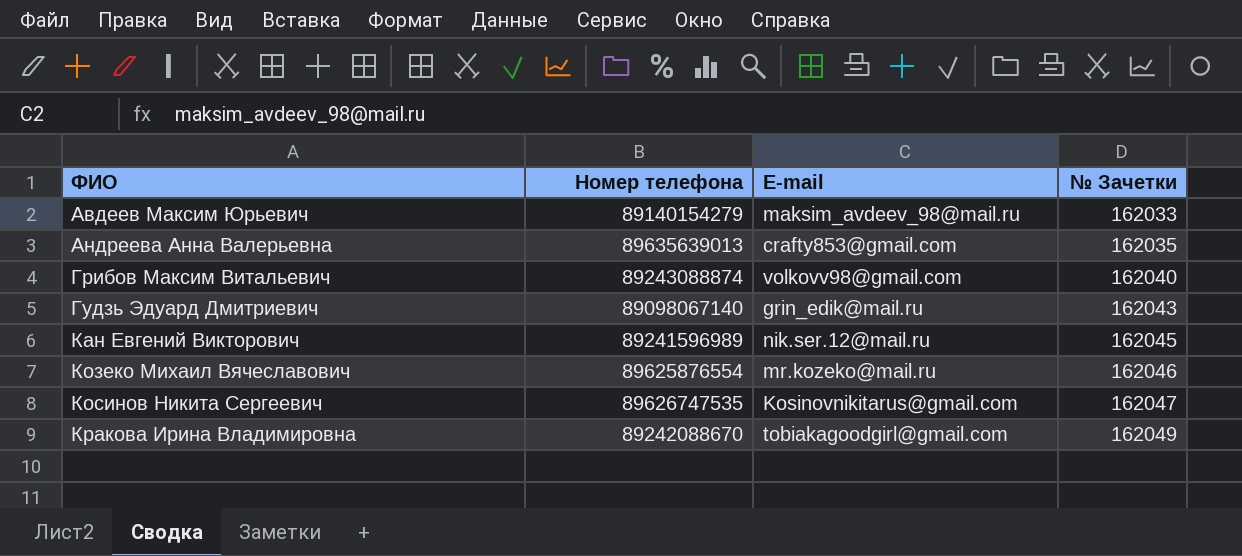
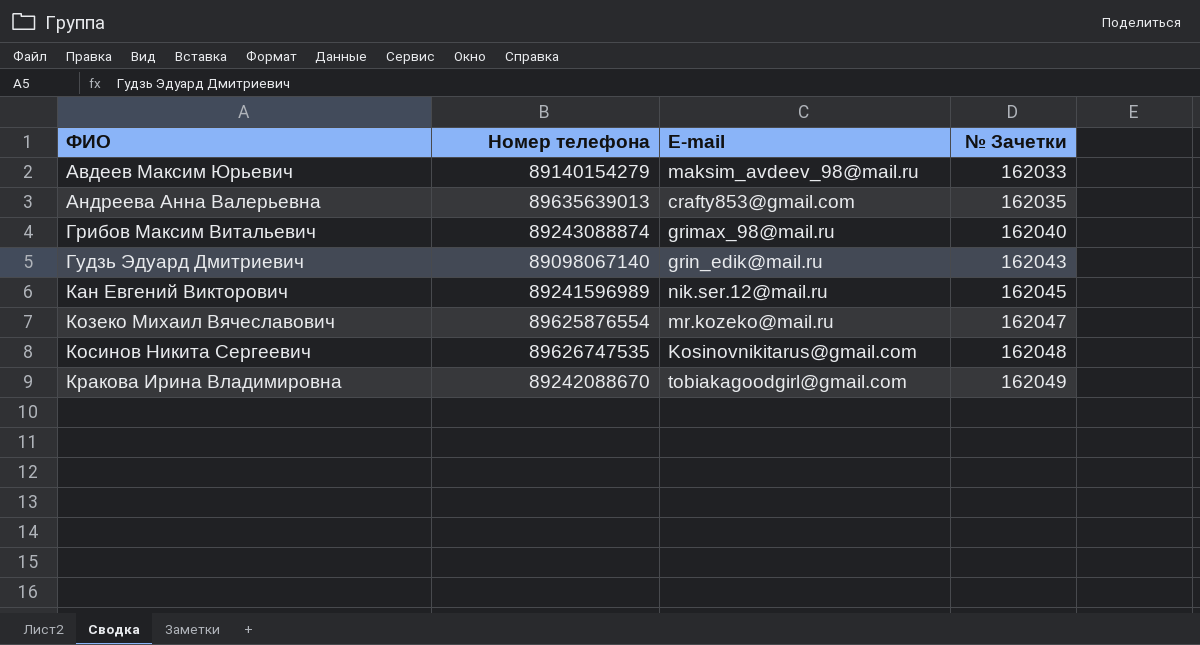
Грибов Максим Витальевич | E-mail: volkovv98@gmail.com -> grimax_98@mail.ru
Козеко Михаил Вячеславович | № Зачетки: 162046 -> 162047
Косинов Никита Сергеевич | № Зачетки: 162047 -> 162048

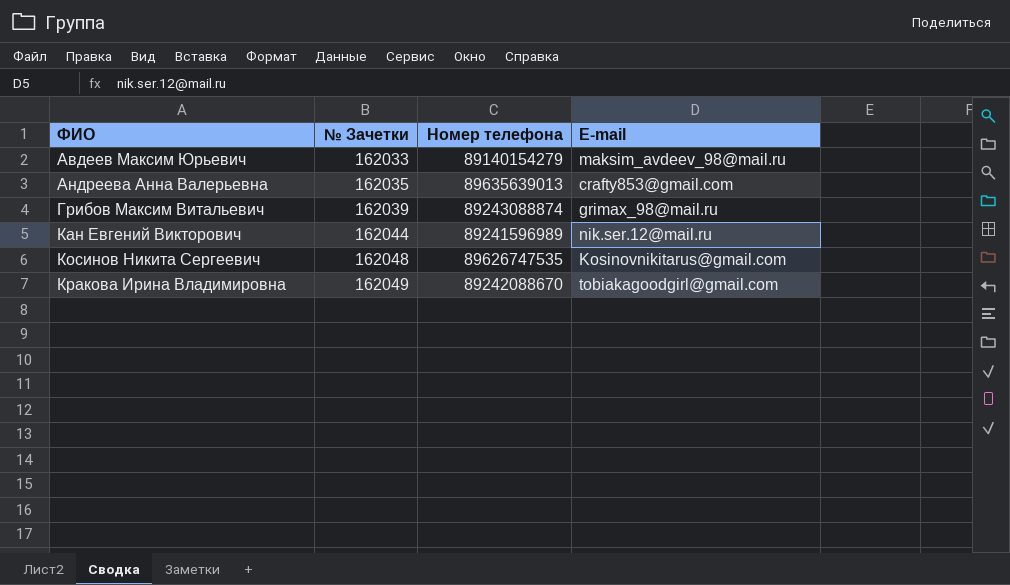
column № Зачетки | position: 4 -> 2
row Гудзь Эдуард Дмитриевич: 89098067140 | grin_edik@mail.ru | 162043 -> none
row Козеко Михаил Вячеславович: 89625876554 | mr.kozeko@mail.ru | 162047 -> none
Грибов Максим Витальевич | № Зачетки: 162040 -> 162039
Кан Евгений Викторович | № Зачетки: 162045 -> 162044

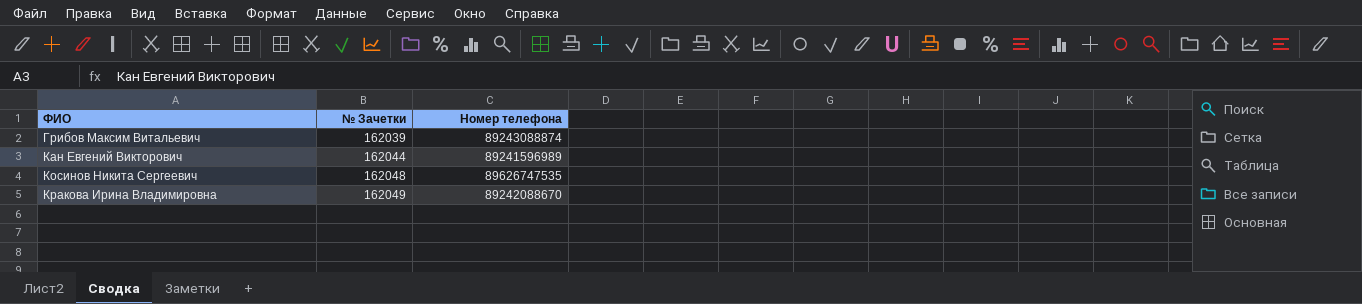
column E-mail | position: 4 -> none
row Авдеев Максим Юрьевич: 162033 | 89140154279 | maksim_avdeev_98@mail.ru -> none
row Андреева Анна Валерьевна: 162035 | 89635639013 | crafty853@gmail.com -> none

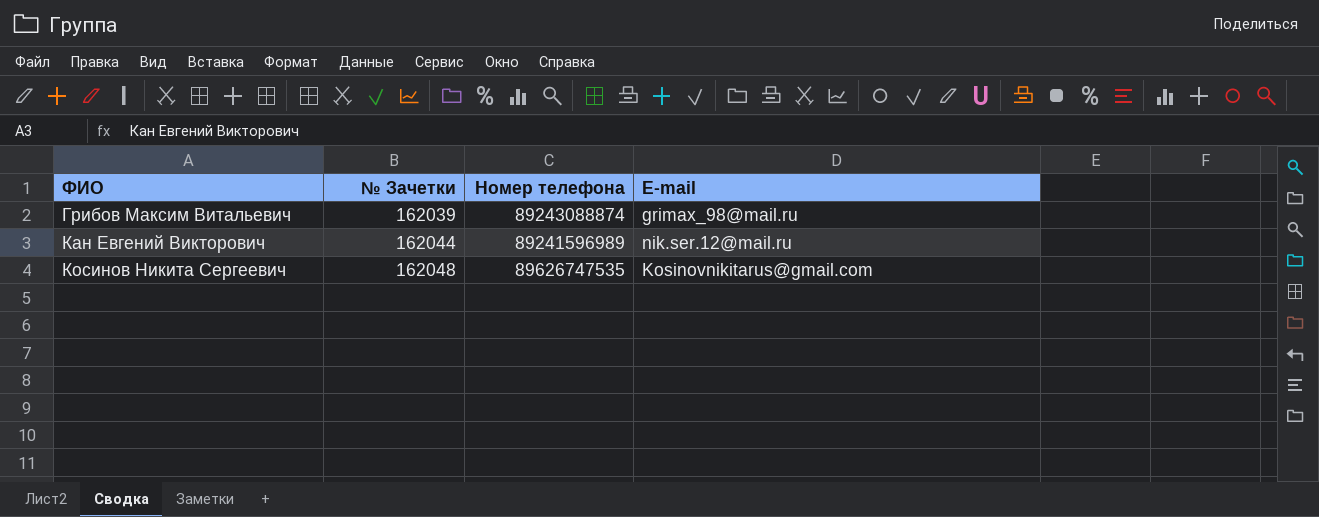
column E-mail | position: none -> 4
row Кракова Ирина Владимировна: 162049 | 89242088670 -> none

